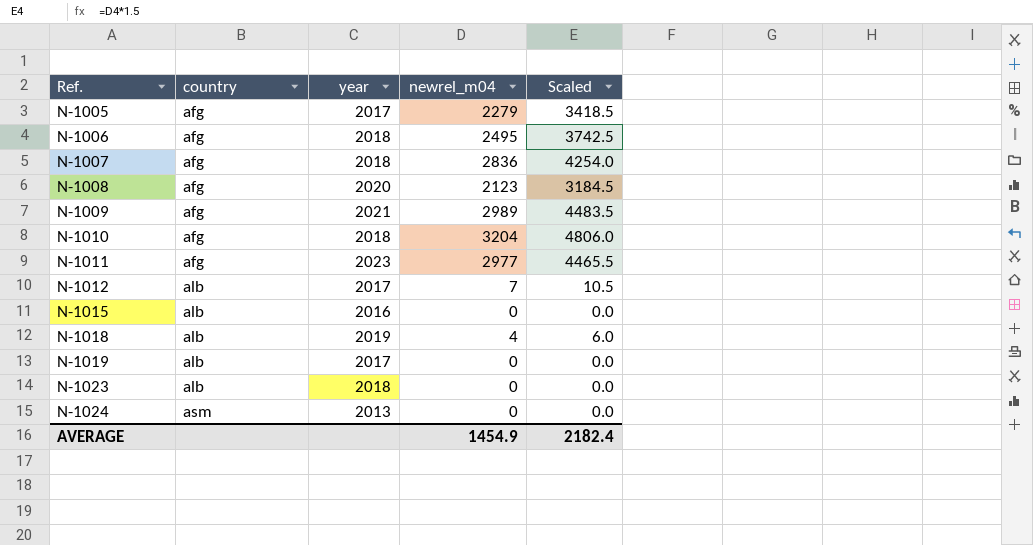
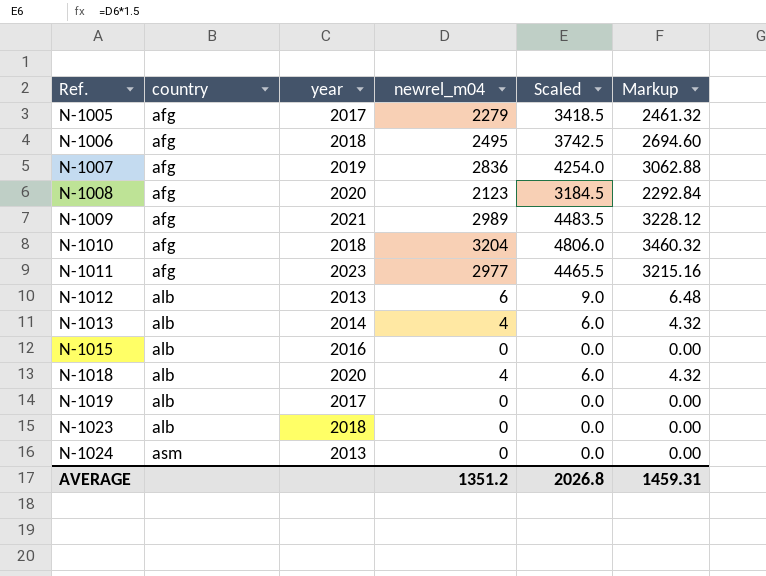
column Markup | formula: none -> [newrel_m04] * 1.08
N-1007 | year: 2018 -> 2019
N-1012 | year: 2017 -> 2013
N-1012 | newrel_m04: 7 -> 6
N-1012 | Scaled: 10.5 -> 9.0
row N-1013: none -> alb | 2014 | 4 | 6.0 | 4.32
N-1018 | year: 2019 -> 2020
AVERAGE | newrel_m04: 1454.9 -> 1351.2
AVERAGE | Scaled: 2182.4 -> 2026.8

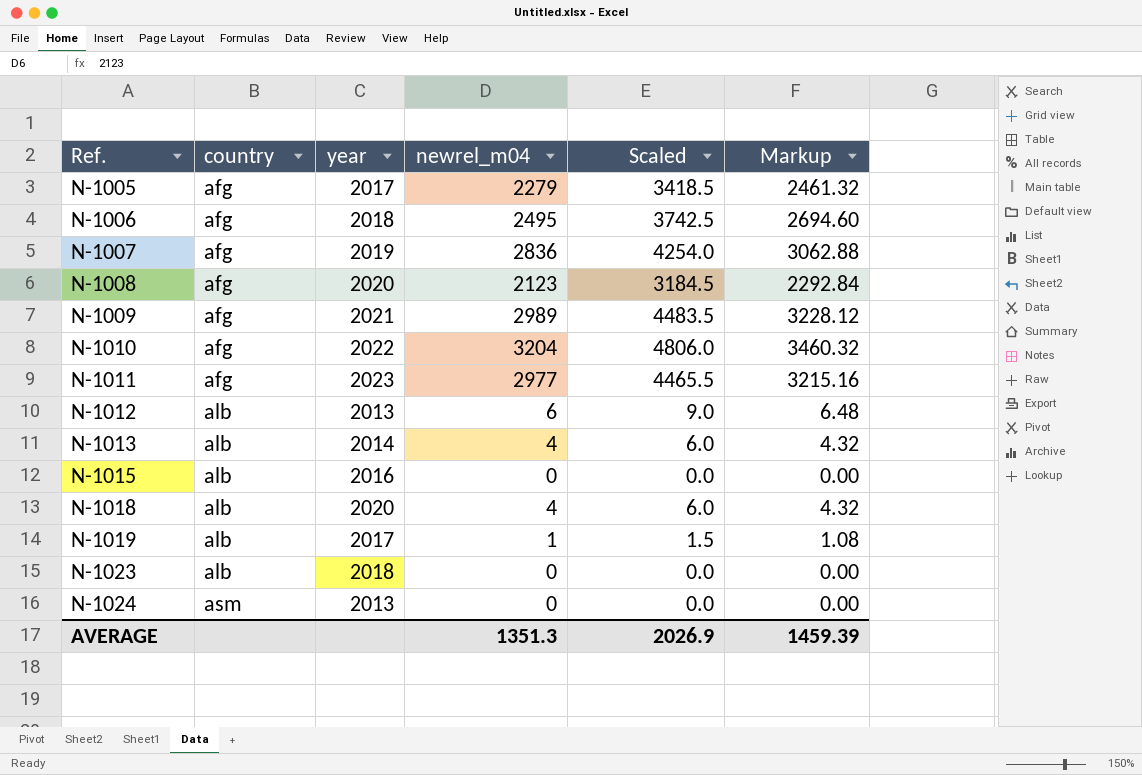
N-1010 | year: 2018 -> 2022
N-1019 | newrel_m04: 0 -> 1
N-1019 | Scaled: 0.0 -> 1.5
N-1019 | Markup: 0.00 -> 1.08
AVERAGE | newrel_m04: 1351.2 -> 1351.3
AVERAGE | Scaled: 2026.8 -> 2026.9
AVERAGE | Markup: 1459.31 -> 1459.39

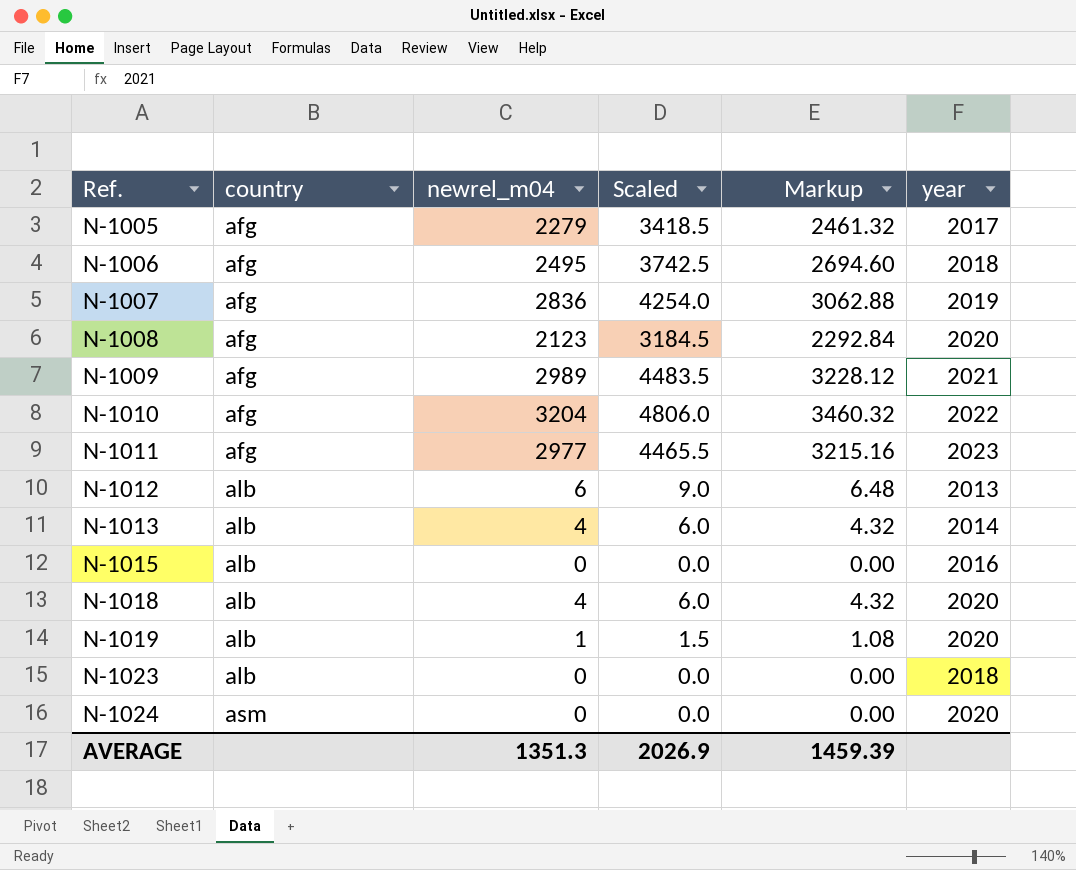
column year | position: 3 -> 6
N-1019 | year: 2017 -> 2020
N-1024 | year: 2013 -> 2020

